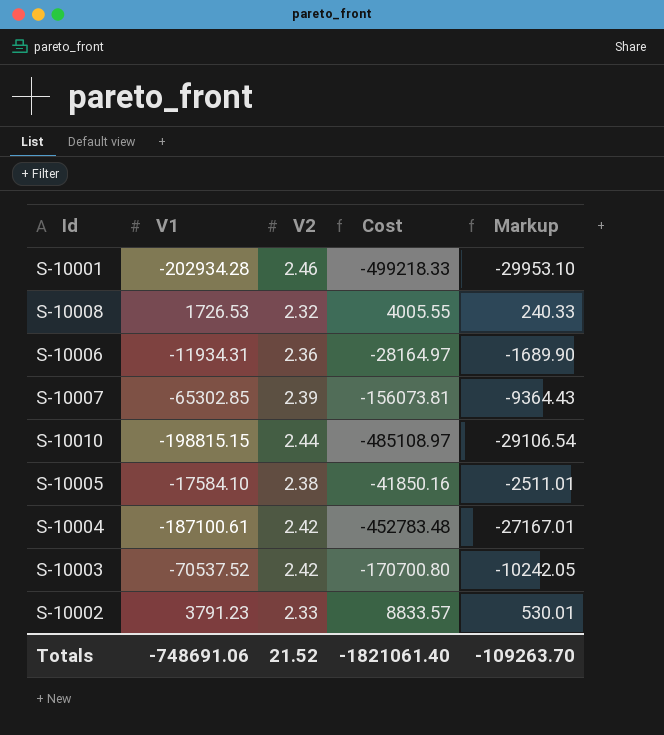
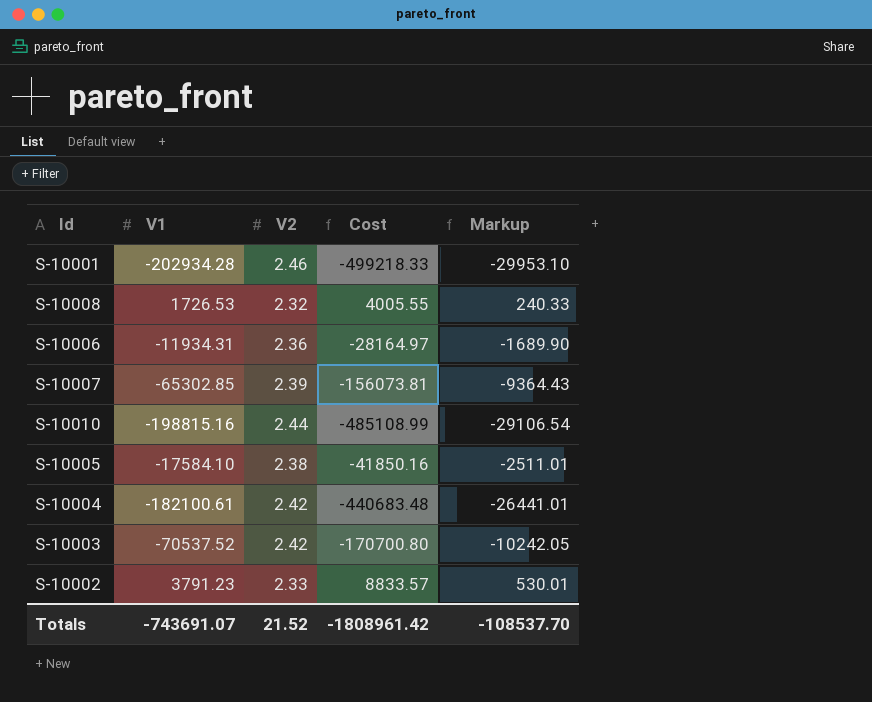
S-10010 | V1: -198815.15 -> -198815.16
S-10010 | Cost: -485108.97 -> -485108.99
S-10004 | V1: -187100.61 -> -182100.61
S-10004 | Cost: -452783.48 -> -440683.48
S-10004 | Markup: -27167.01 -> -26441.01
Totals | V1: -748691.06 -> -743691.07
Totals | Cost: -1821061.40 -> -1808961.42
Totals | Markup: -109263.70 -> -108537.70

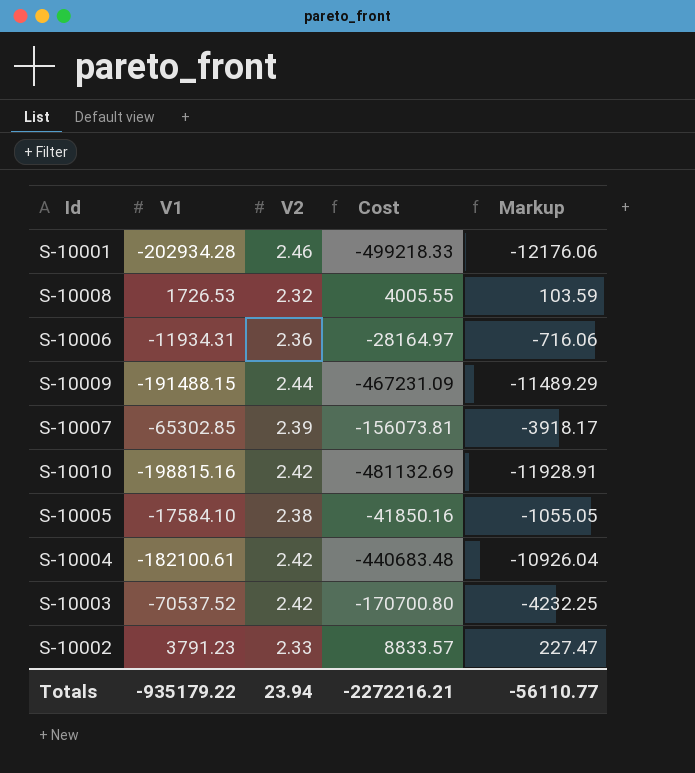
column Markup | formula: [Cost] * 0.06 -> [V1] * 0.06
row S-10009: none -> -191488.15 | 2.44 | -467231.09 | -11489.29
S-10010 | V2: 2.44 -> 2.42
S-10010 | Cost: -485108.99 -> -481132.69
Totals | V1: -743691.07 -> -935179.22
Totals | V2: 21.52 -> 23.94
Totals | Cost: -1808961.42 -> -2272216.21
Totals | Markup: -108537.70 -> -56110.77

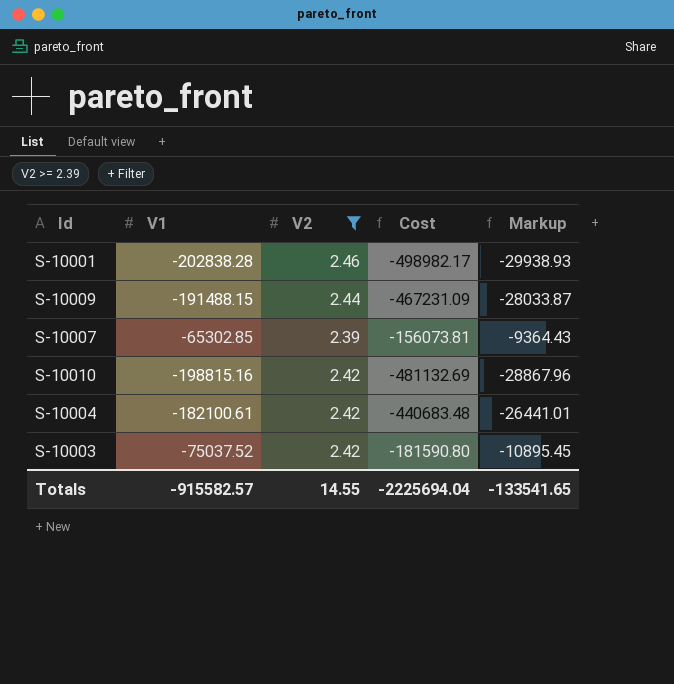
filter: none -> V2 >= 2.39
column Markup | formula: [V1] * 0.06 -> [Cost] * 0.06
S-10001 | V1: -202934.28 -> -202838.28
S-10001 | Cost: -499218.33 -> -498982.17
S-10003 | V1: -70537.52 -> -75037.52
S-10003 | Cost: -170700.80 -> -181590.80
Totals | V1: -935179.22 -> -915582.57
Totals | V2: 23.94 -> 14.55
Totals | Cost: -2272216.21 -> -2225694.04
Totals | Markup: -56110.77 -> -133541.65

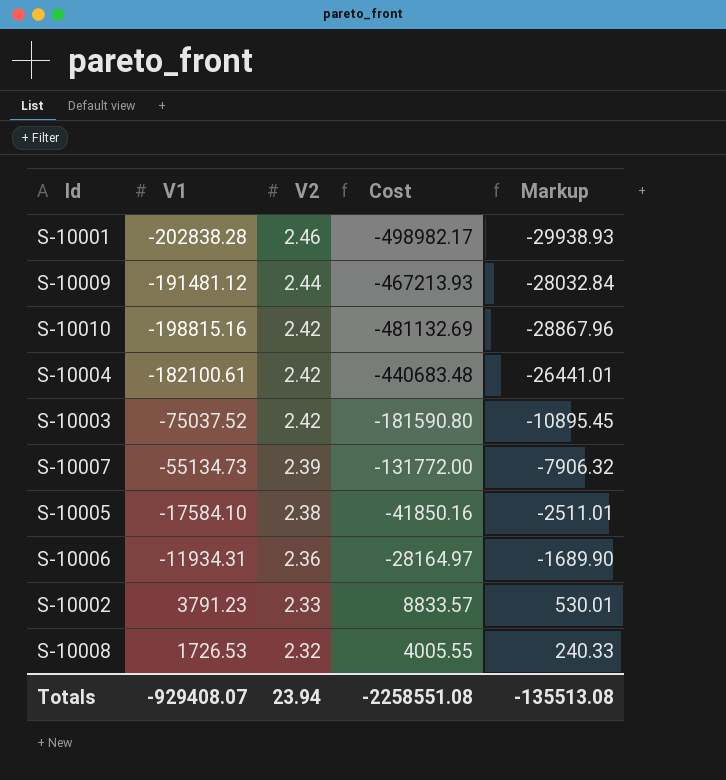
filter: V2 >= 2.39 -> none
row order: none -> V2 descending
S-10009 | V1: -191488.15 -> -191481.12
S-10009 | Cost: -467231.09 -> -467213.93
S-10009 | Markup: -28033.87 -> -28032.84
S-10007 | V1: -65302.85 -> -55134.73
S-10007 | Cost: -156073.81 -> -131772.00
S-10007 | Markup: -9364.43 -> -7906.32
Totals | V1: -915582.57 -> -929408.07
Totals | V2: 14.55 -> 23.94
Totals | Cost: -2225694.04 -> -2258551.08
Totals | Markup: -133541.65 -> -135513.08

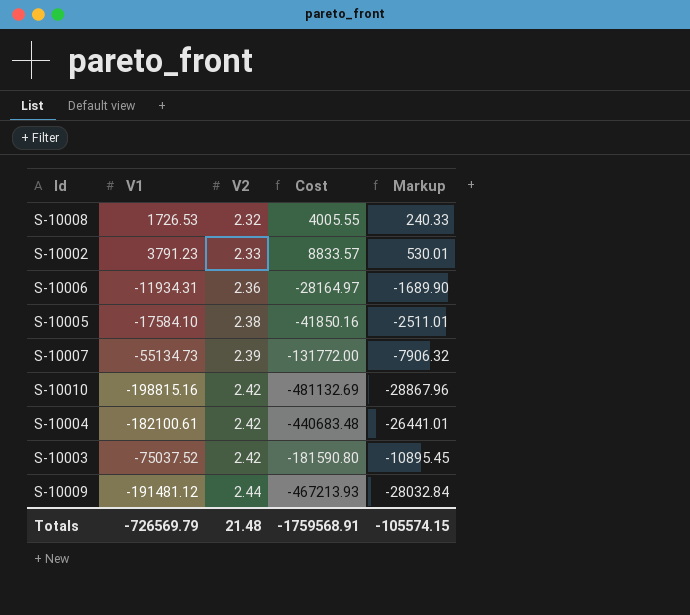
row order: V2 descending -> V2 ascending
row S-10001: -202838.28 | 2.46 | -498982.17 | -29938.93 -> none
Totals | V1: -929408.07 -> -726569.79
Totals | V2: 23.94 -> 21.48
Totals | Cost: -2258551.08 -> -1759568.91
Totals | Markup: -135513.08 -> -105574.15

